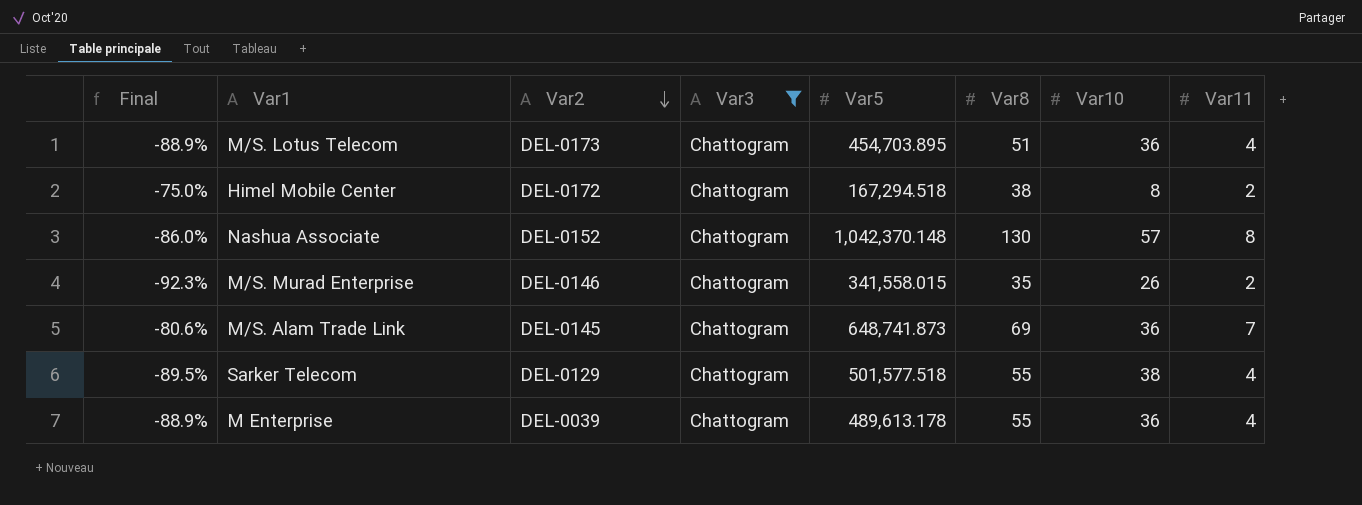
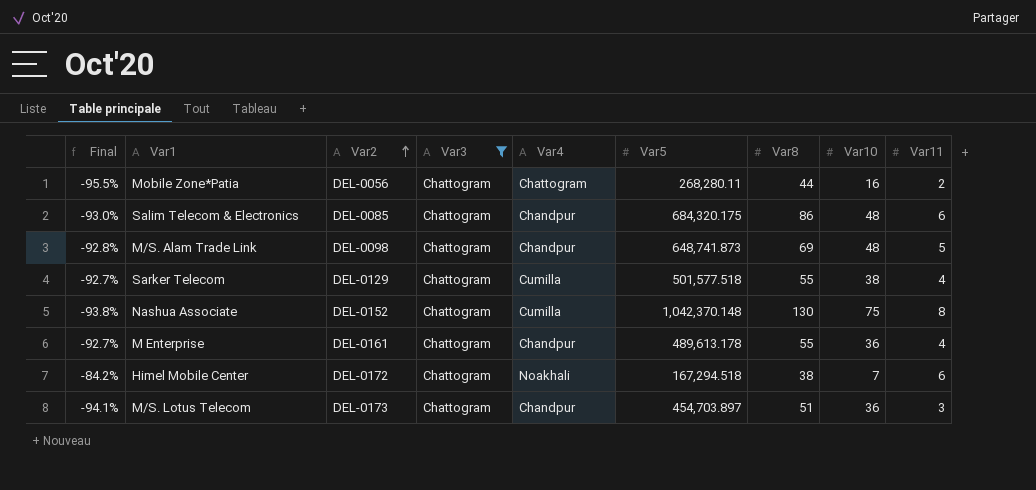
row order: Var2 descending -> Var2 ascending
column Final | formula: ([Var11] - [Var10]) / [Var10] -> ([Var11] - [Var8]) / [Var8]
column Var4 | position: none -> 5
row M/S. Murad Enterprise: -92.3% | DEL-0146 | Chattogram | 341,558.015 | 35 | 26 | 2 -> none
row Mobile Zone*Patia: none -> -95.5% | DEL-0056 | Chattogram | Chattogram | 268,280.11 | 44 | 16 | 2
row Salim Telecom & Electronics: none -> -93.0% | DEL-0085 | Chattogram | Chandpur | 684,320.175 | 86 | 48 | 6
M/S. Alam Trade Link | Var2: DEL-0145 -> DEL-0098
M/S. Alam Trade Link | Var10: 36 -> 48
M/S. Alam Trade Link | Var11: 7 -> 5
Nashua Associate | Var10: 57 -> 75
M Enterprise | Var2: DEL-0039 -> DEL-0161
Himel Mobile Center | Var10: 8 -> 7
Himel Mobile Center | Var11: 2 -> 6
M/S. Lotus Telecom | Var5: 454,703.895 -> 454,703.897
M/S. Lotus Telecom | Var11: 4 -> 3

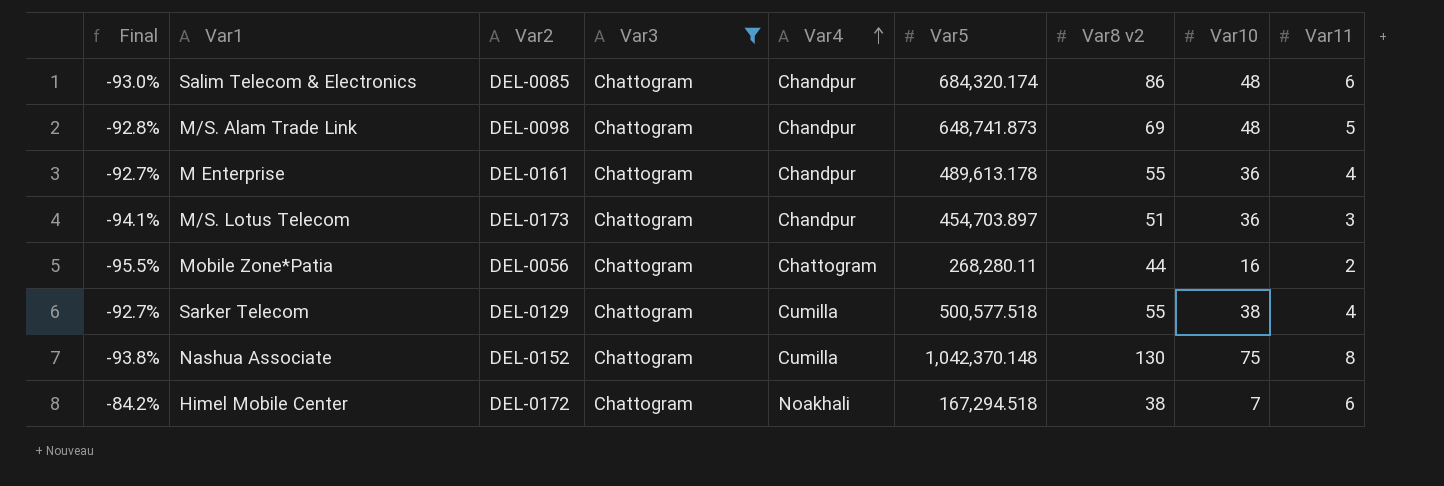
row order: Var2 ascending -> Var4 ascending
column name: Var8 -> Var8 v2
Salim Telecom & Electronics | Var5: 684,320.175 -> 684,320.174
Sarker Telecom | Var5: 501,577.518 -> 500,577.518

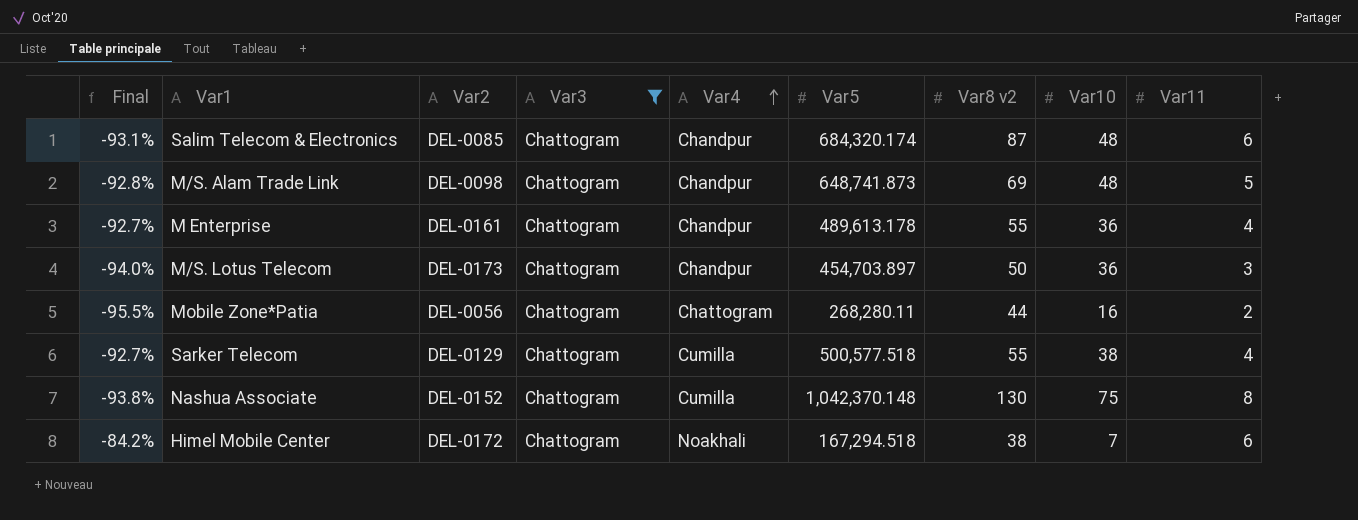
Salim Telecom & Electronics | Final: -93.0% -> -93.1%
Salim Telecom & Electronics | Var8 v2: 86 -> 87
M/S. Lotus Telecom | Final: -94.1% -> -94.0%
M/S. Lotus Telecom | Var8 v2: 51 -> 50

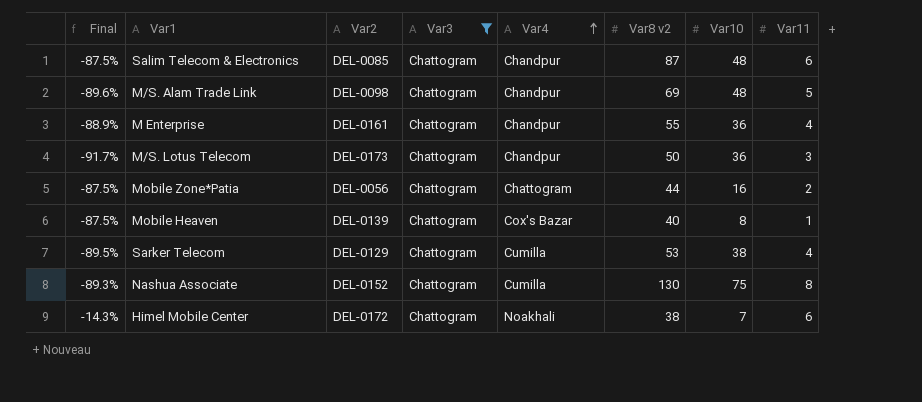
column Var5 | position: 6 -> none
column Final | formula: ([Var11] - [Var8 v2]) / [Var8 v2] -> ([Var11] - [Var10]) / [Var10]
row Mobile Heaven: none -> -87.5% | DEL-0139 | Chattogram | Cox's Bazar | 40 | 8 | 1
Sarker Telecom | Var8 v2: 55 -> 53

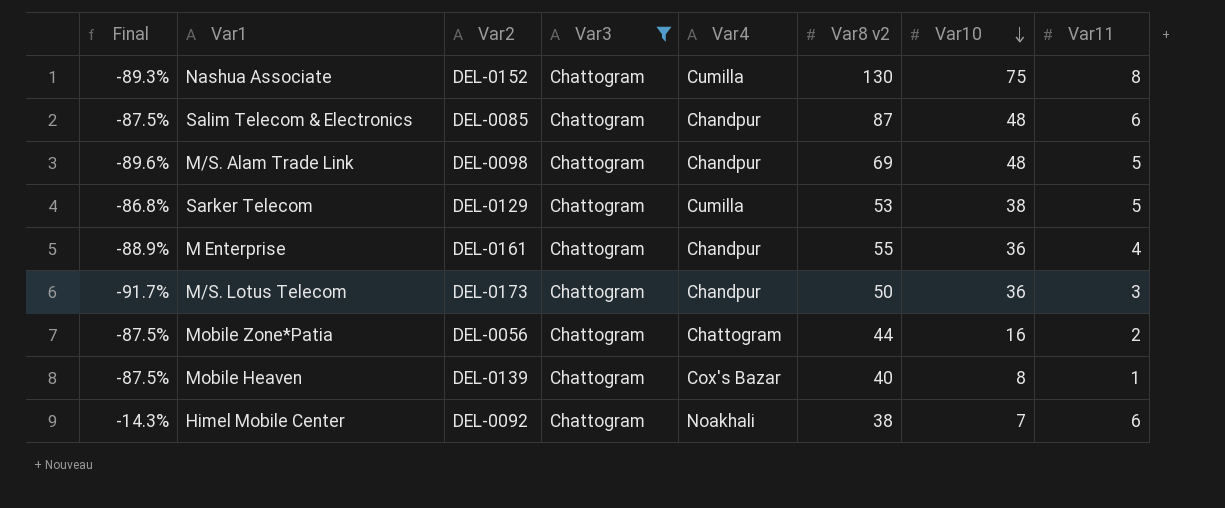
row order: Var4 ascending -> Var10 descending
Sarker Telecom | Final: -89.5% -> -86.8%
Sarker Telecom | Var11: 4 -> 5
Himel Mobile Center | Var2: DEL-0172 -> DEL-0092

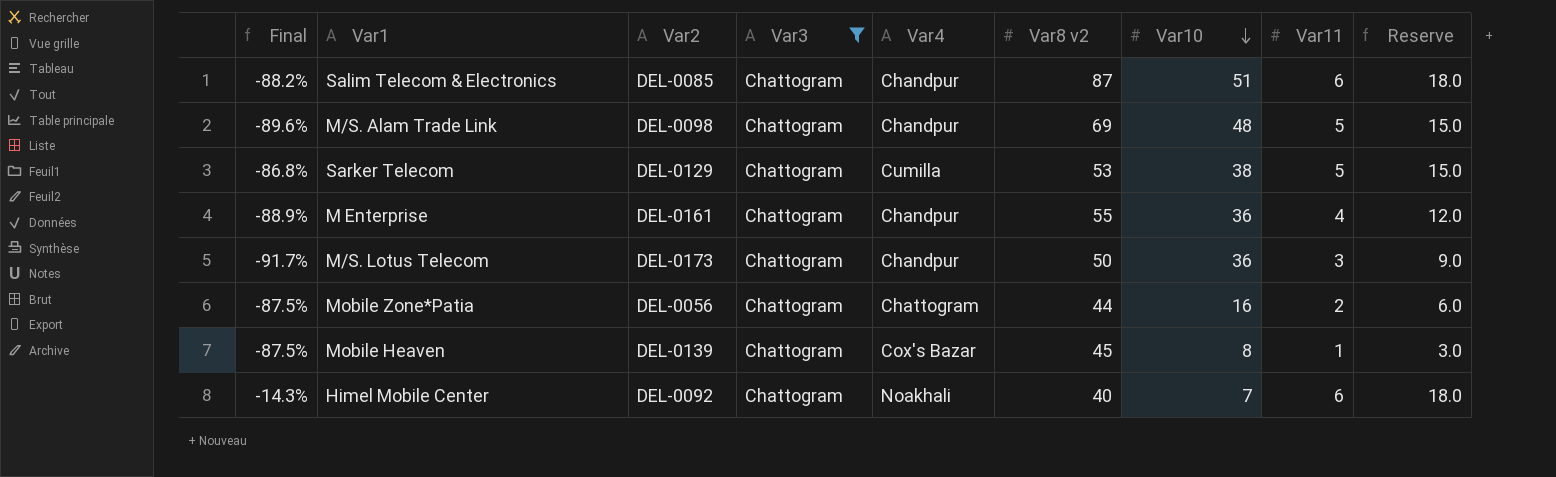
column Reserve | formula: none -> [Var11] * 3
row Nashua Associate: -89.3% | DEL-0152 | Chattogram | Cumilla | 130 | 75 | 8 -> none
Salim Telecom & Electronics | Final: -87.5% -> -88.2%
Salim Telecom & Electronics | Var10: 48 -> 51
Mobile Heaven | Var8 v2: 40 -> 45
Himel Mobile Center | Var8 v2: 38 -> 40

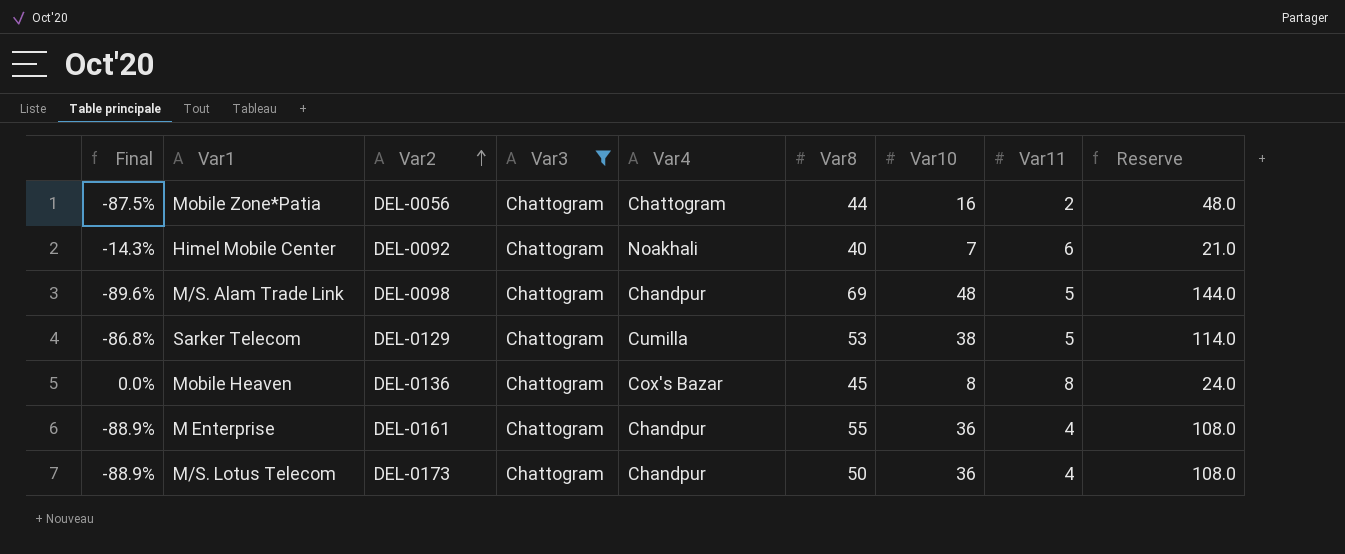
row order: Var10 descending -> Var2 ascending
column name: Var8 v2 -> Var8
column Reserve | formula: [Var11] * 3 -> [Var10] * 3
row Salim Telecom & Electronics: -88.2% | DEL-0085 | Chattogram | Chandpur | 87 | 51 | 6 | 18.0 -> none
Mobile Heaven | Final: -87.5% -> 0.0%
Mobile Heaven | Var2: DEL-0139 -> DEL-0136
Mobile Heaven | Var11: 1 -> 8
M/S. Lotus Telecom | Final: -91.7% -> -88.9%
M/S. Lotus Telecom | Var11: 3 -> 4

